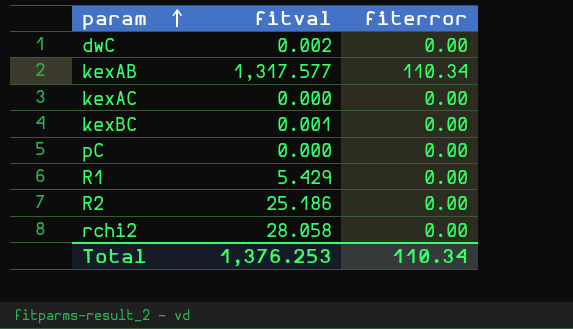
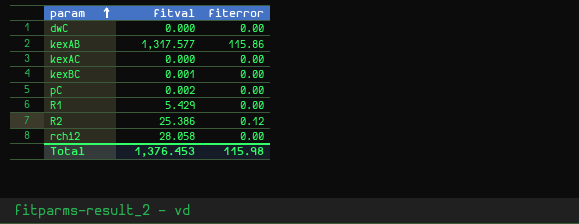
dwC | fitval: 0.002 -> 0.000
kexAB | fiterror: 110.34 -> 115.86
pC | fitval: 0.000 -> 0.002
R2 | fitval: 25.186 -> 25.386
R2 | fiterror: 0.00 -> 0.12
Total | fitval: 1,376.253 -> 1,376.453
Total | fiterror: 110.34 -> 115.98

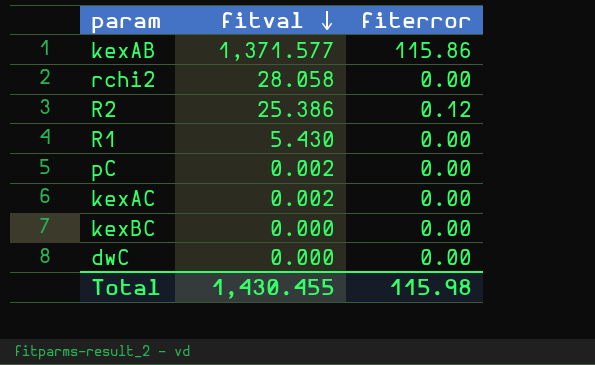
row order: param ascending -> fitval descending
kexAB | fitval: 1,317.577 -> 1,371.577
R1 | fitval: 5.429 -> 5.430
kexAC | fitval: 0.000 -> 0.002
kexBC | fitval: 0.001 -> 0.000
Total | fitval: 1,376.453 -> 1,430.455

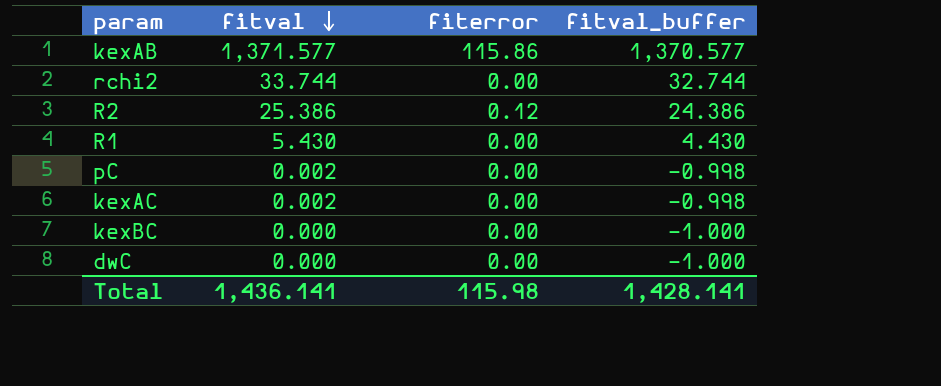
column fitval_buffer | formula: none -> [fitval] - 1
rchi2 | fitval: 28.058 -> 33.744
Total | fitval: 1,430.455 -> 1,436.141

